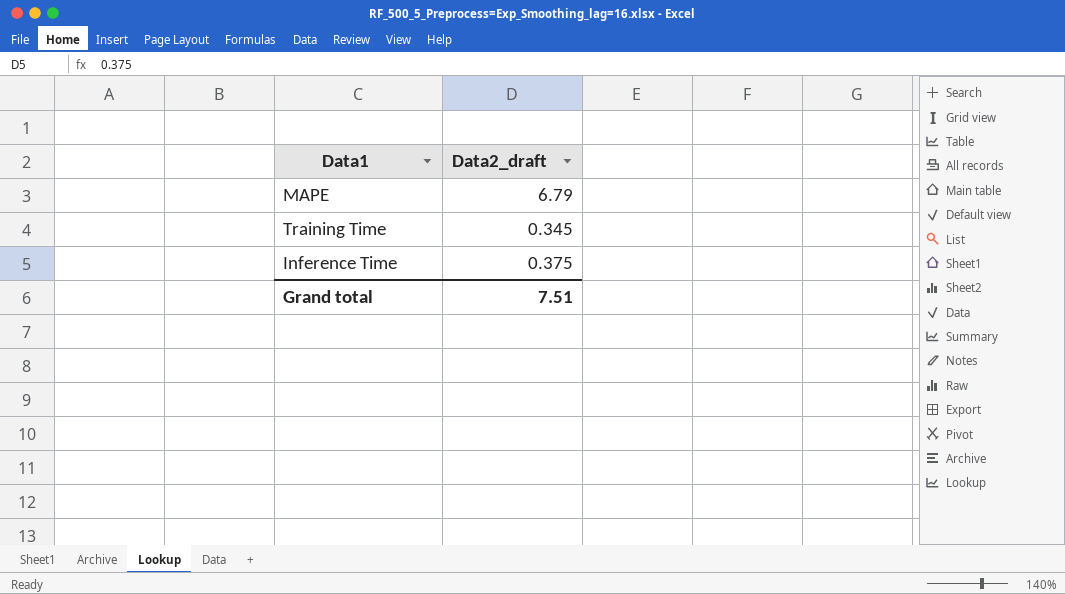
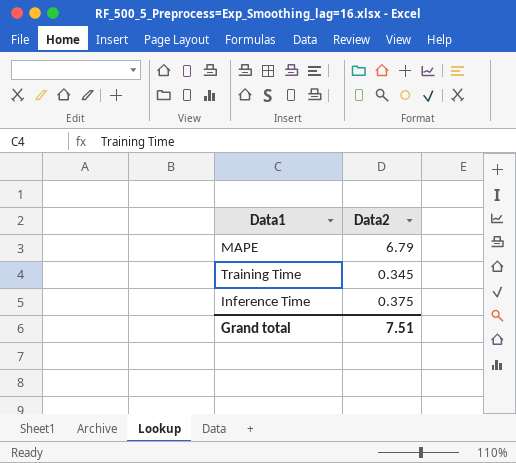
column name: Data2_draft -> Data2

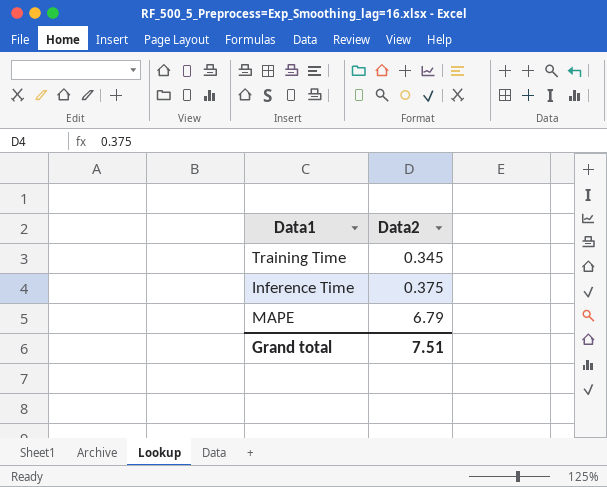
row order: none -> Data2 ascending

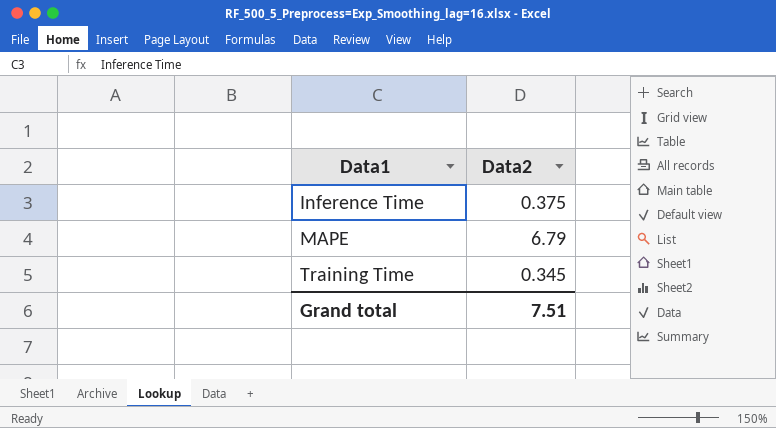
row order: Data2 ascending -> Data1 ascending

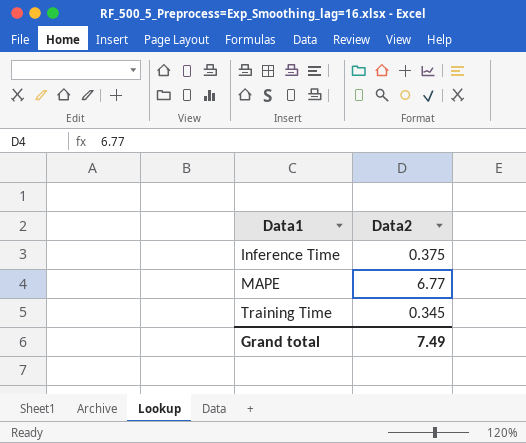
MAPE | Data2: 6.79 -> 6.77
Grand total | Data2: 7.51 -> 7.49

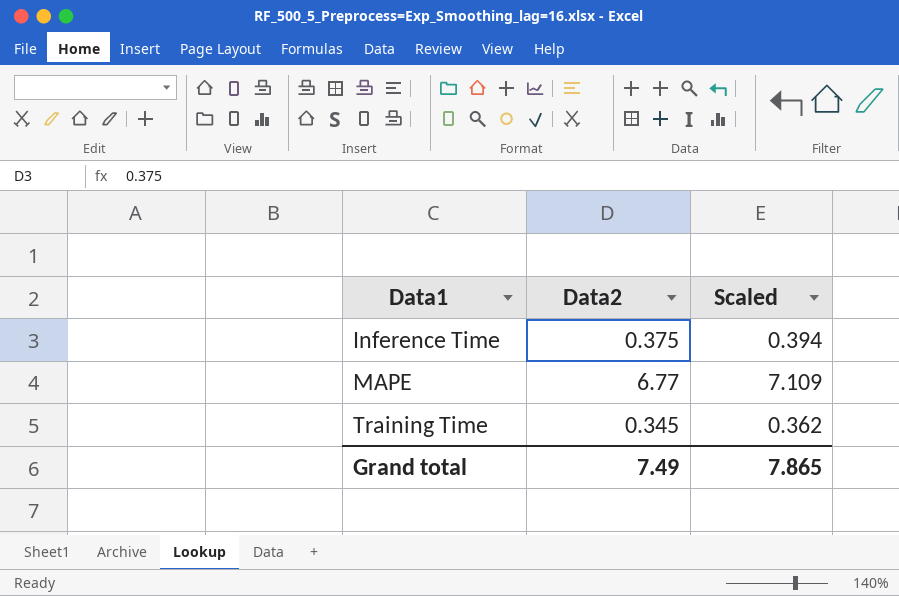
column Scaled | formula: none -> [Data2] * 1.05

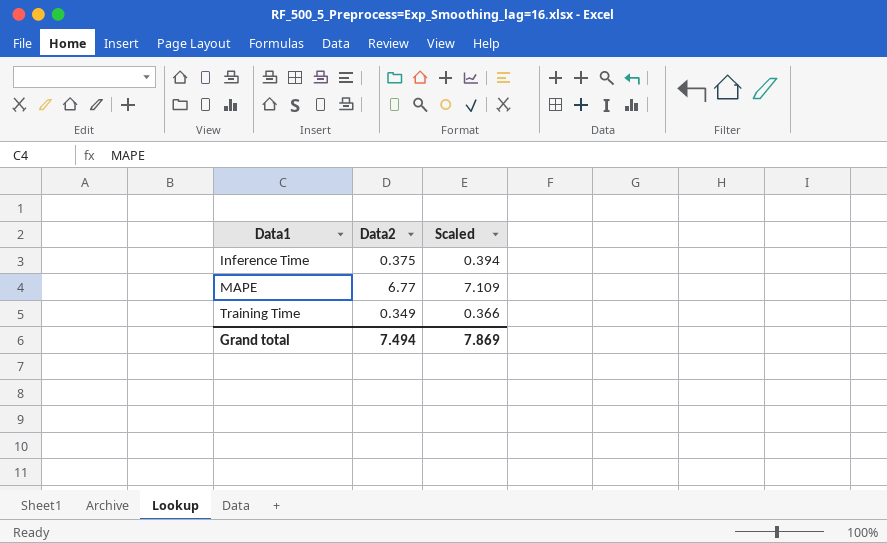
Training Time | Data2: 0.345 -> 0.349
Training Time | Scaled: 0.362 -> 0.366
Grand total | Data2: 7.49 -> 7.494
Grand total | Scaled: 7.865 -> 7.869

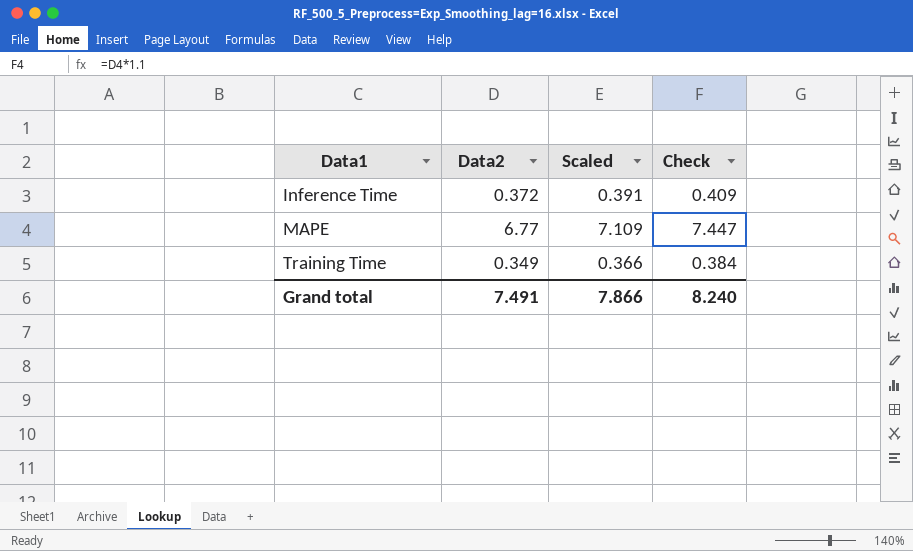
column Check | formula: none -> [Data2] * 1.1
Inference Time | Data2: 0.375 -> 0.372
Inference Time | Scaled: 0.394 -> 0.391
Grand total | Data2: 7.494 -> 7.491
Grand total | Scaled: 7.869 -> 7.866

